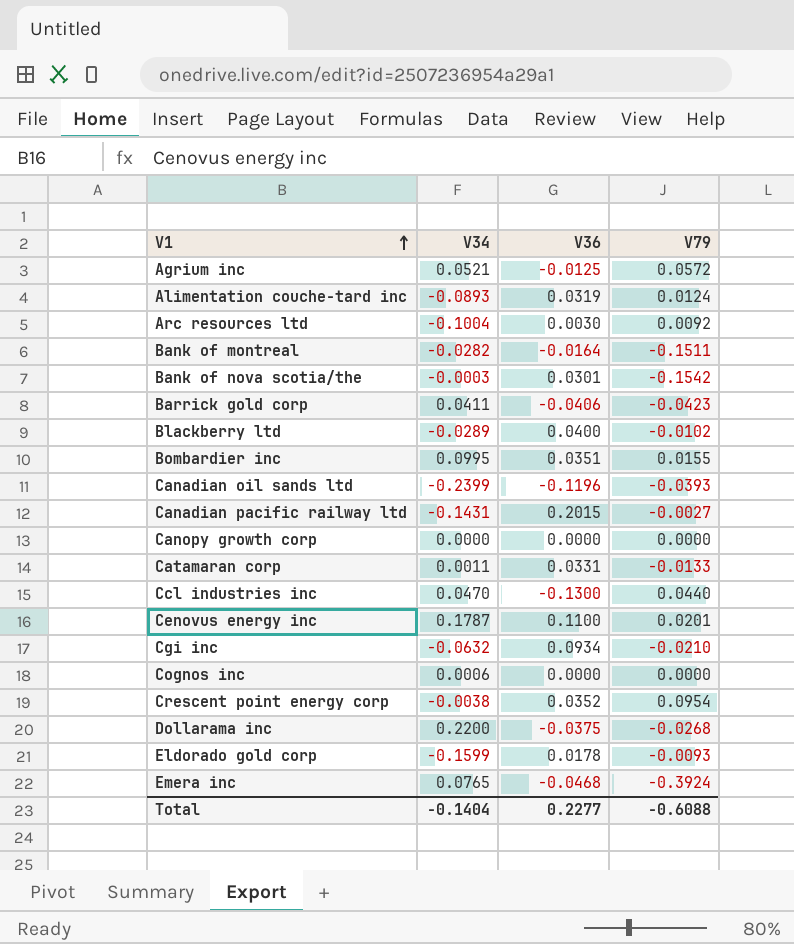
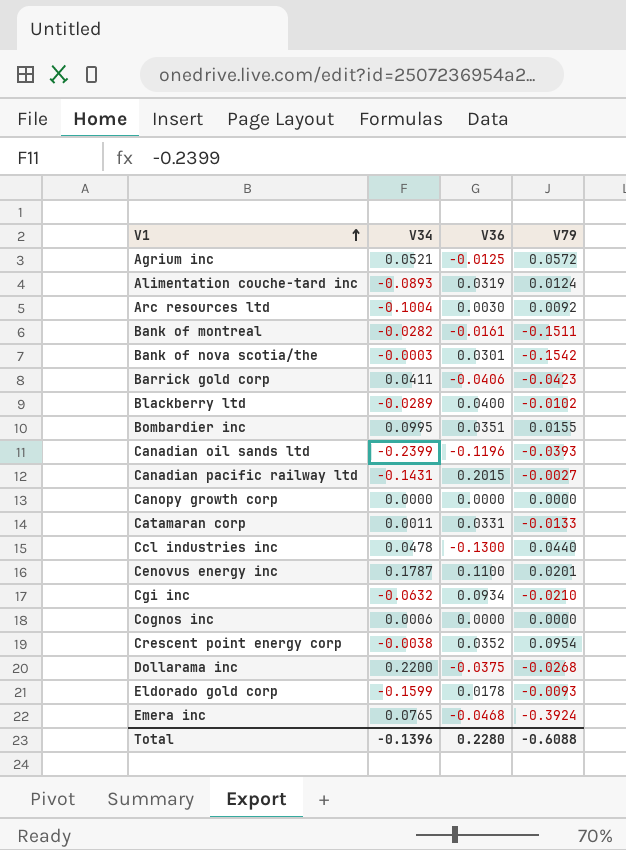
Bank of montreal | V36: -0.0164 -> -0.0161
Ccl industries inc | V34: 0.0470 -> 0.0478
Total | V34: -0.1404 -> -0.1396
Total | V36: 0.2277 -> 0.2280

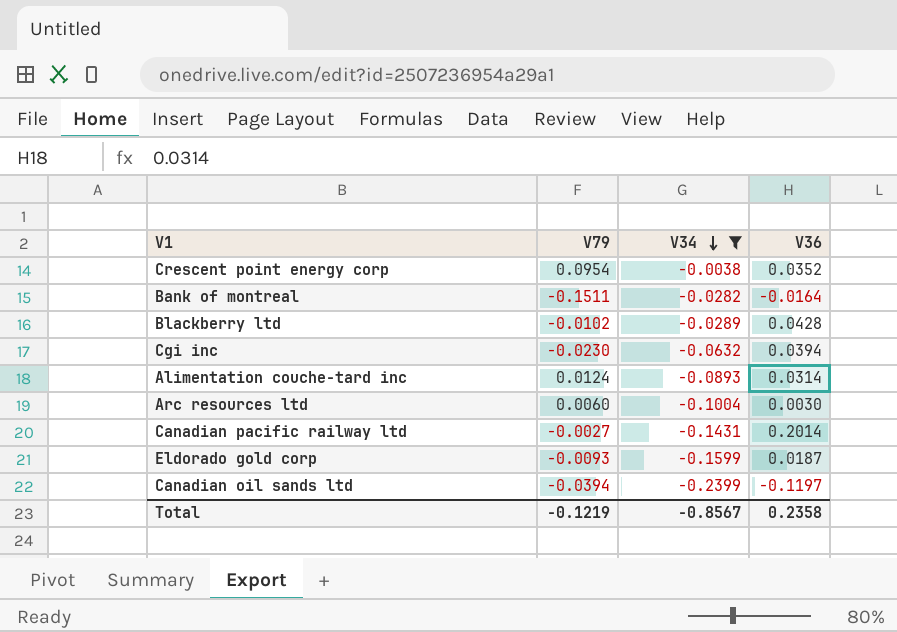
filter: none -> V34 <= -0.0038
row order: V1 ascending -> V34 descending
column V79 | position: 4 -> 2
Bank of montreal | V36: -0.0161 -> -0.0164
Blackberry ltd | V36: 0.0400 -> 0.0428
Cgi inc | V79: -0.0210 -> -0.0230
Cgi inc | V36: 0.0934 -> 0.0394
Alimentation couche-tard inc | V36: 0.0319 -> 0.0314
Arc resources ltd | V79: 0.0092 -> 0.0060
Canadian pacific railway ltd | V36: 0.2015 -> 0.2014
Eldorado gold corp | V36: 0.0178 -> 0.0187
Canadian oil sands ltd | V79: -0.0393 -> -0.0394
Canadian oil sands ltd | V36: -0.1196 -> -0.1197
Total | V79: -0.6088 -> -0.1219
Total | V34: -0.1396 -> -0.8567
Total | V36: 0.2280 -> 0.2358

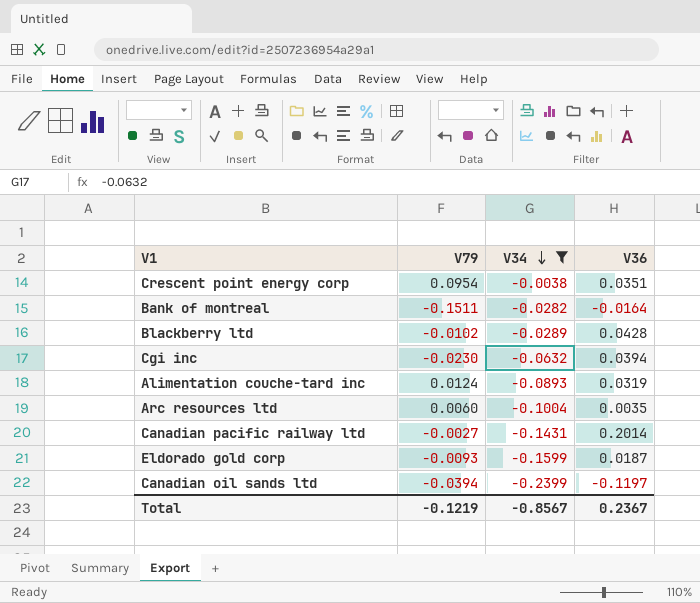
Crescent point energy corp | V36: 0.0352 -> 0.0351
Alimentation couche-tard inc | V36: 0.0314 -> 0.0319
Arc resources ltd | V36: 0.0030 -> 0.0035
Total | V36: 0.2358 -> 0.2367

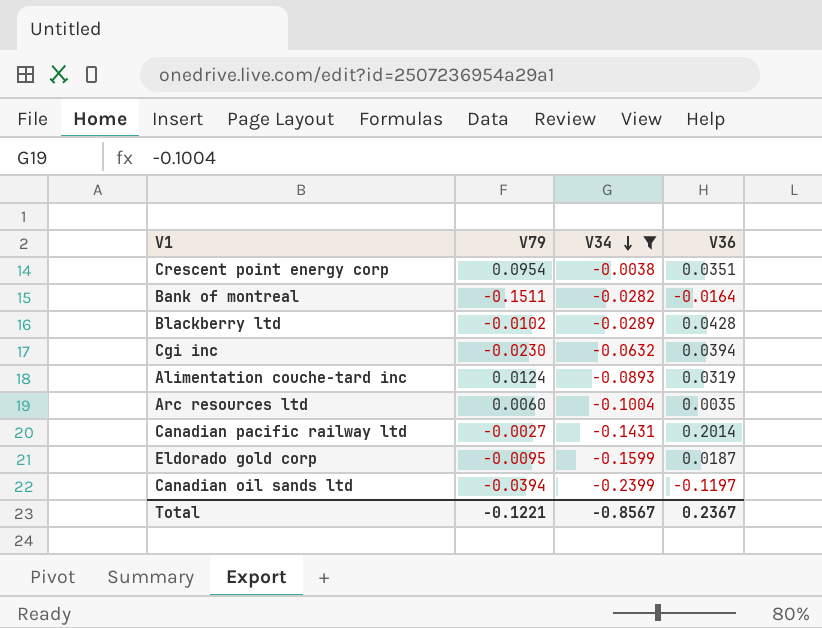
Eldorado gold corp | V79: -0.0093 -> -0.0095
Total | V79: -0.1219 -> -0.1221

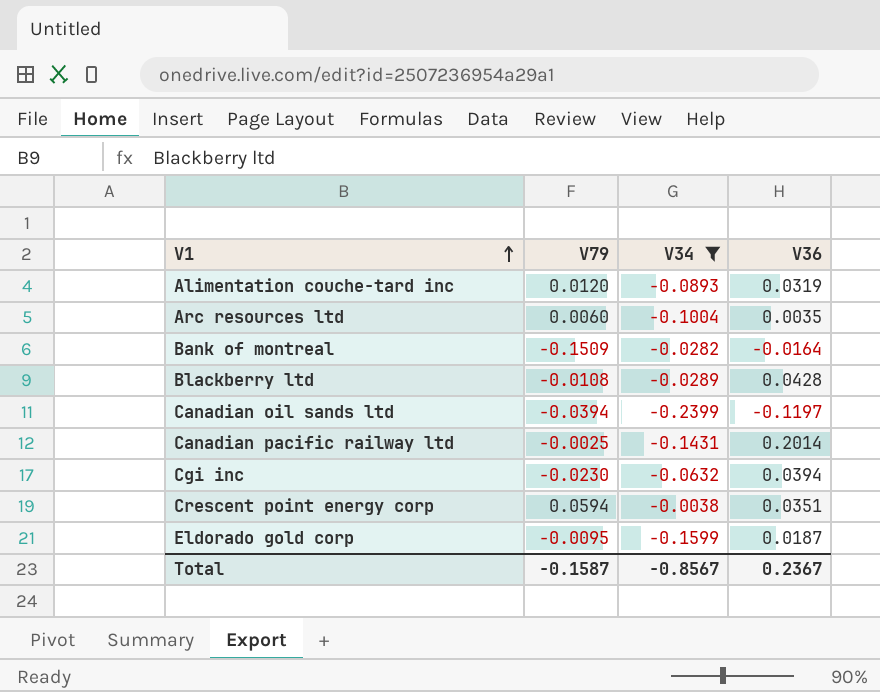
row order: V34 descending -> V1 ascending
Alimentation couche-tard inc | V79: 0.0124 -> 0.0120
Bank of montreal | V79: -0.1511 -> -0.1509
Blackberry ltd | V79: -0.0102 -> -0.0108
Canadian pacific railway ltd | V79: -0.0027 -> -0.0025
Crescent point energy corp | V79: 0.0954 -> 0.0594
Total | V79: -0.1221 -> -0.1587

